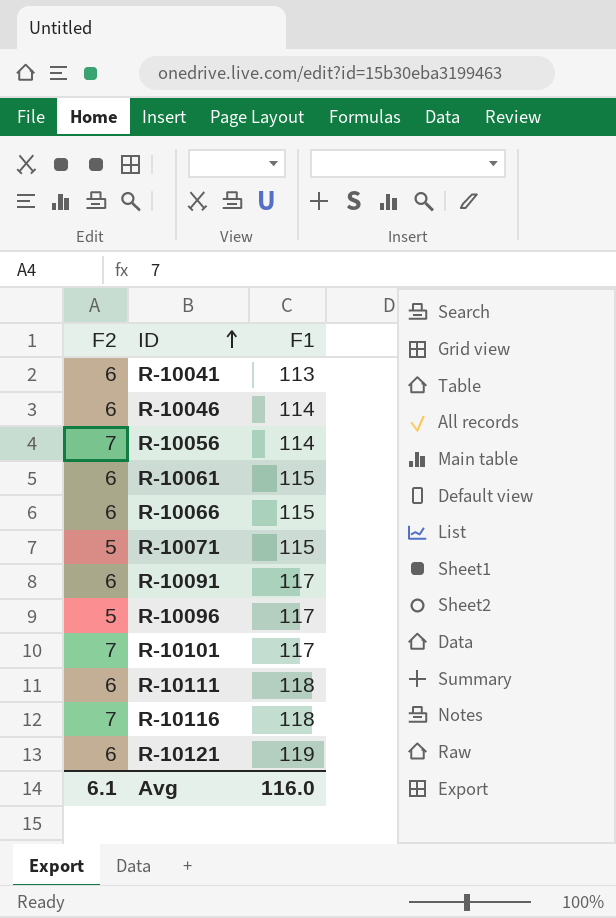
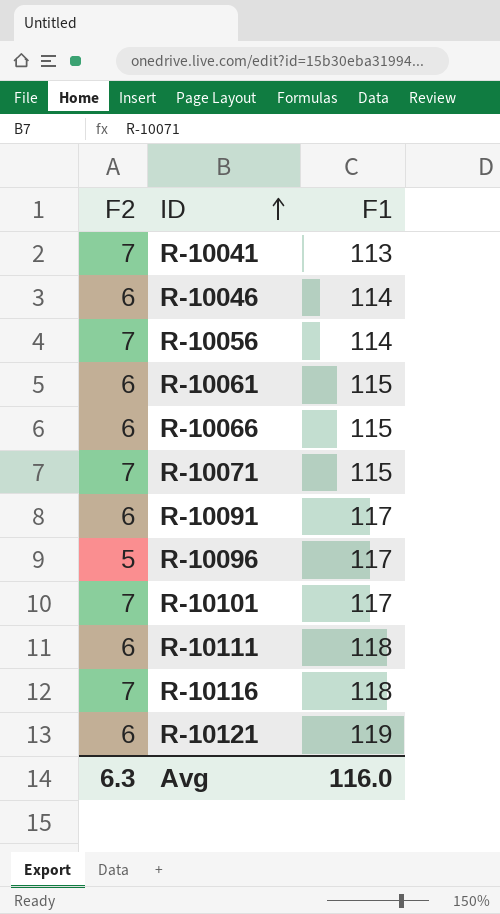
R-10041 | F2: 6 -> 7
R-10071 | F2: 5 -> 7
Avg | F2: 6.1 -> 6.3

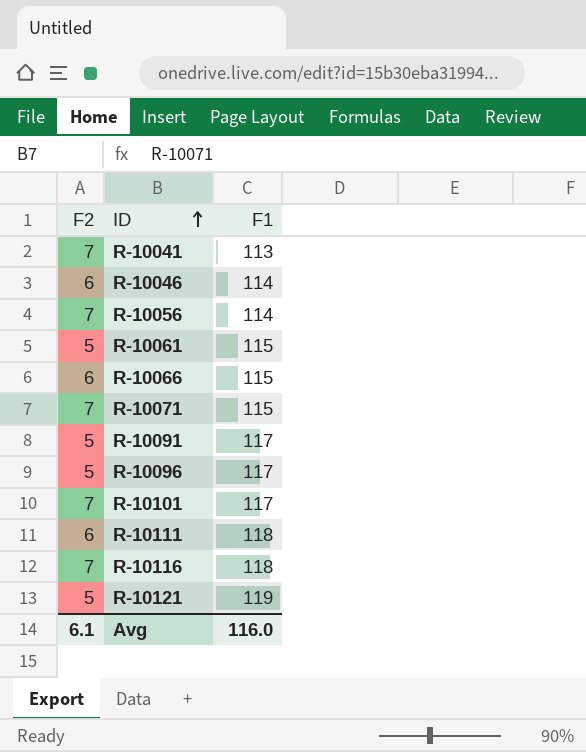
R-10061 | F2: 6 -> 5
R-10091 | F2: 6 -> 5
R-10121 | F2: 6 -> 5
Avg | F2: 6.3 -> 6.1

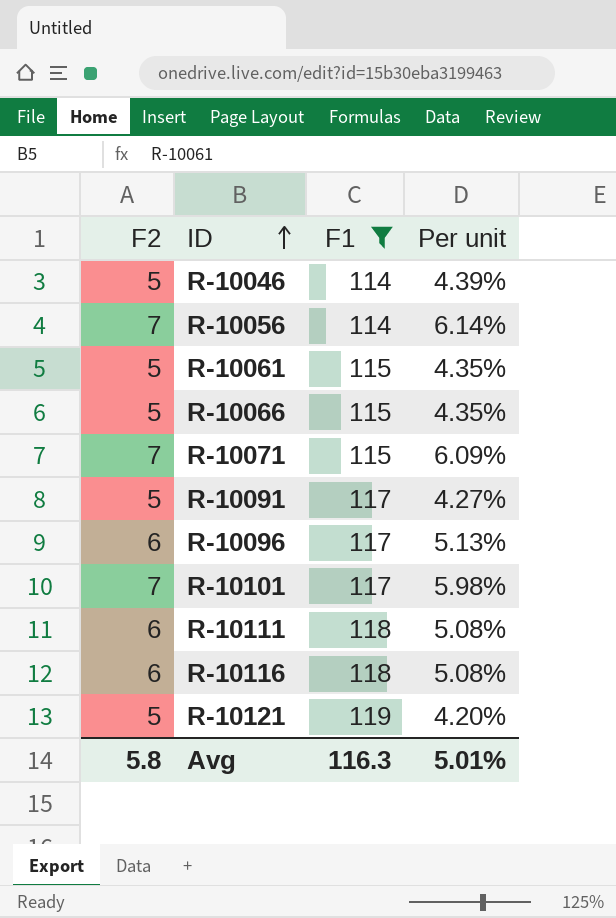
filter: none -> F1 != 113
column Per unit | formula: none -> [F2] / [F1]
R-10046 | F2: 6 -> 5
R-10066 | F2: 6 -> 5
R-10096 | F2: 5 -> 6
R-10116 | F2: 7 -> 6
Avg | F2: 6.1 -> 5.8
Avg | F1: 116.0 -> 116.3

